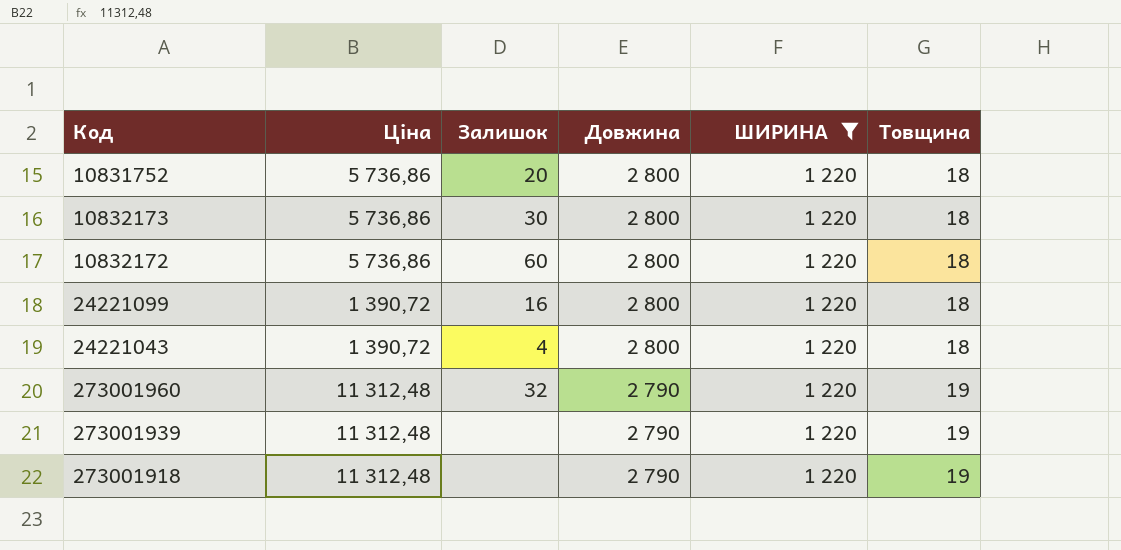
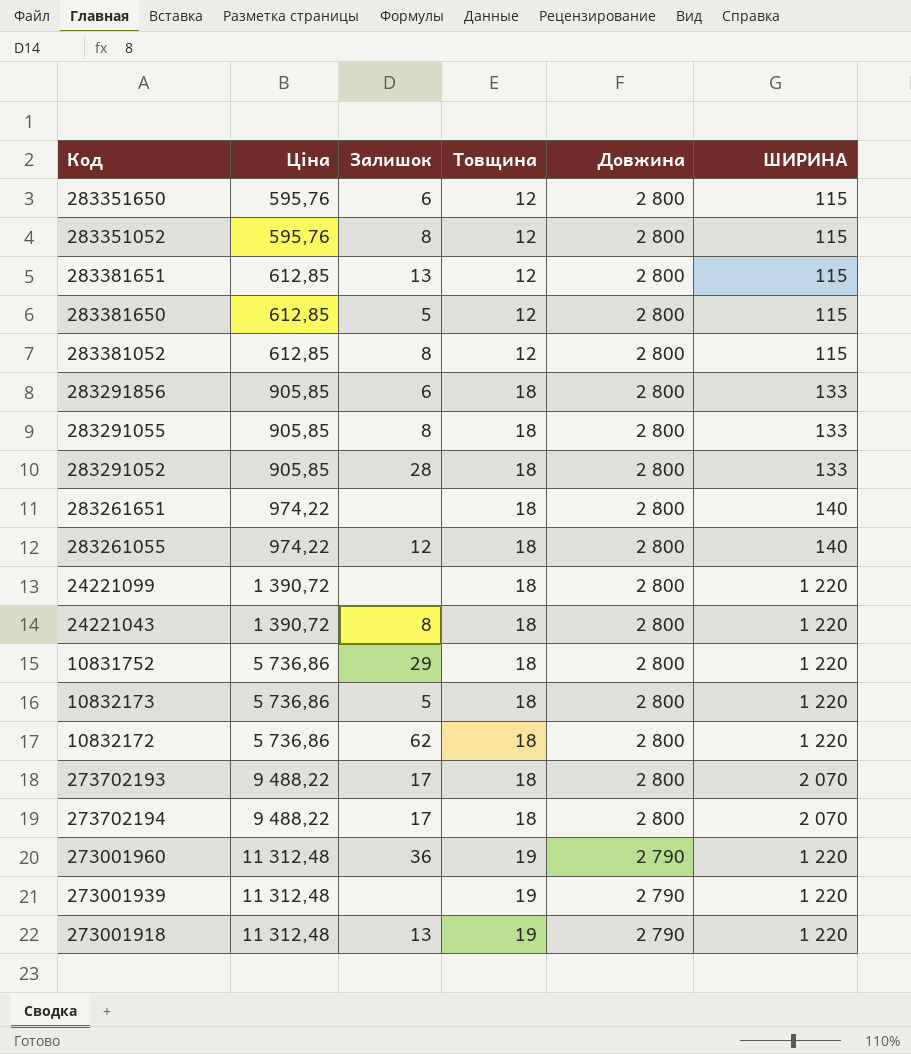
filter: ШИРИНА = 1 220 -> none
row order: Довжина descending -> Ціна ascending
column Товщина | position: 6 -> 4
24221099 | Залишок: 16 -> none
24221043 | Залишок: 4 -> 8
10831752 | Залишок: 20 -> 29
10832173 | Залишок: 30 -> 5
10832172 | Залишок: 60 -> 62
273001960 | Залишок: 32 -> 36
273001918 | Залишок: none -> 13

